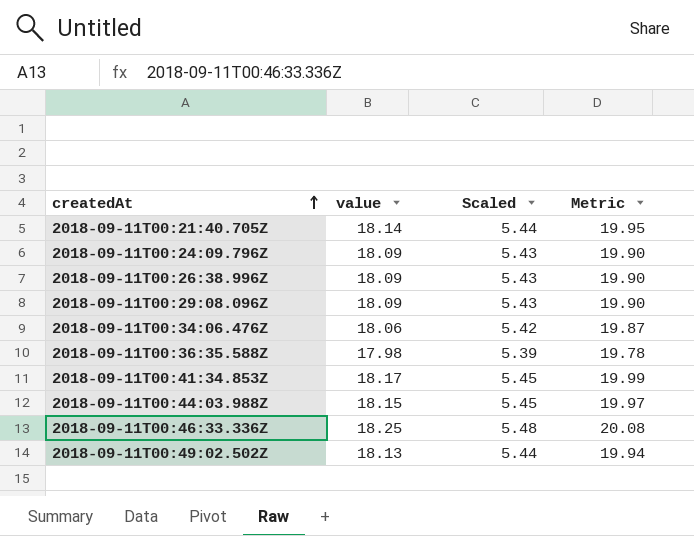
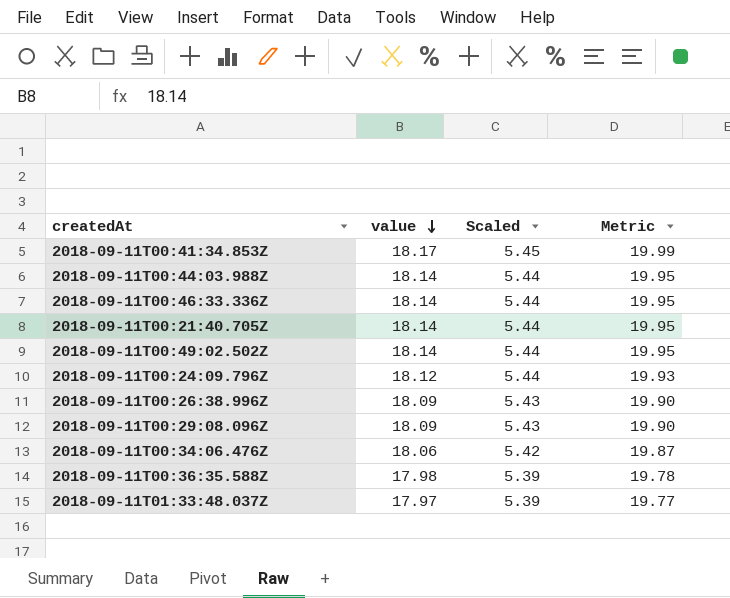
row order: createdAt ascending -> value descending
2018-09-11T00:44:03.988Z | value: 18.15 -> 18.14
2018-09-11T00:44:03.988Z | Scaled: 5.45 -> 5.44
2018-09-11T00:44:03.988Z | Metric: 19.97 -> 19.95
2018-09-11T00:46:33.336Z | value: 18.25 -> 18.14
2018-09-11T00:46:33.336Z | Scaled: 5.48 -> 5.44
2018-09-11T00:46:33.336Z | Metric: 20.08 -> 19.95
2018-09-11T00:49:02.502Z | value: 18.13 -> 18.14
2018-09-11T00:49:02.502Z | Metric: 19.94 -> 19.95
2018-09-11T00:24:09.796Z | value: 18.09 -> 18.12
2018-09-11T00:24:09.796Z | Scaled: 5.43 -> 5.44
2018-09-11T00:24:09.796Z | Metric: 19.90 -> 19.93
row 2018-09-11T01:33:48.037Z: none -> 17.97 | 5.39 | 19.77

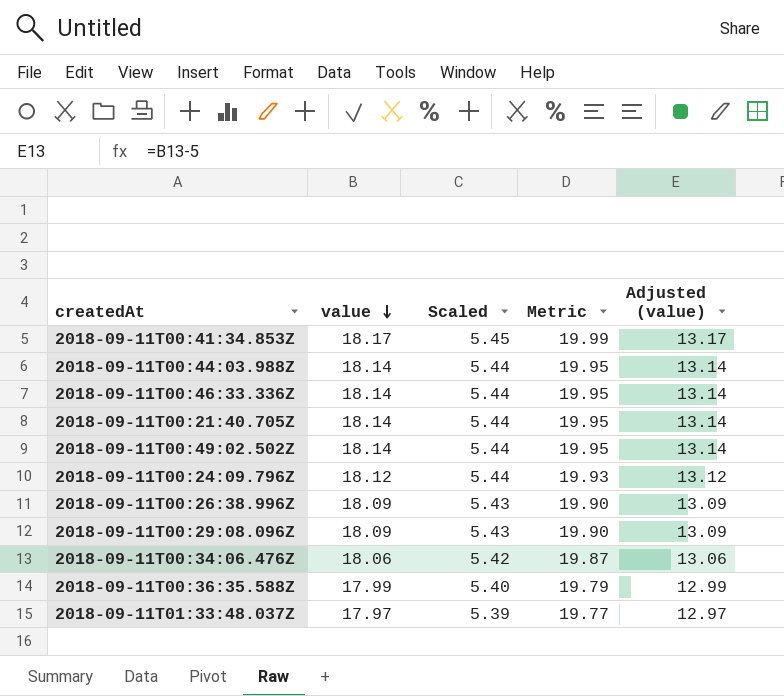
column Adjusted (value) | formula: none -> [value] - 5
2018-09-11T00:36:35.588Z | value: 17.98 -> 17.99
2018-09-11T00:36:35.588Z | Scaled: 5.39 -> 5.40
2018-09-11T00:36:35.588Z | Metric: 19.78 -> 19.79

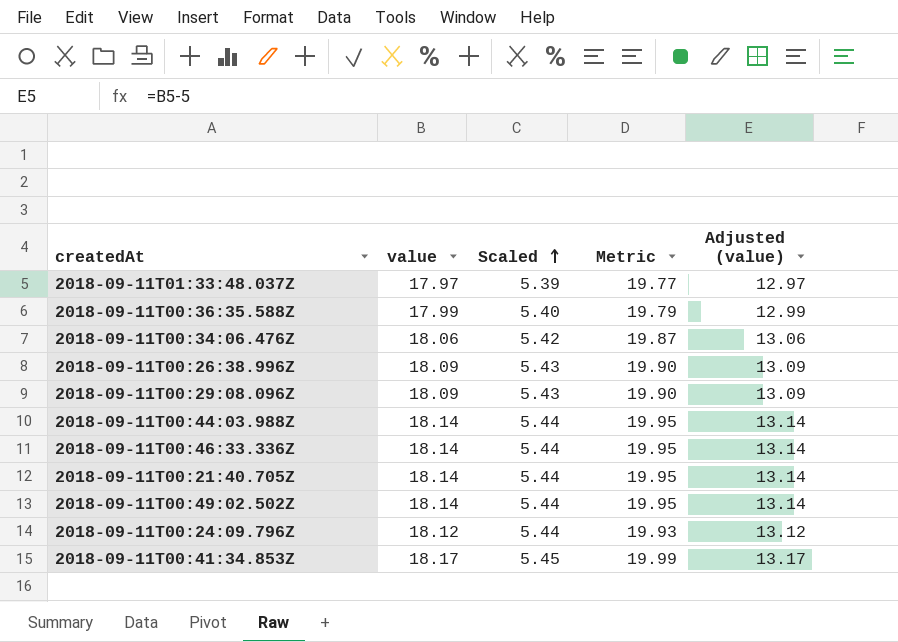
row order: value descending -> Scaled ascending

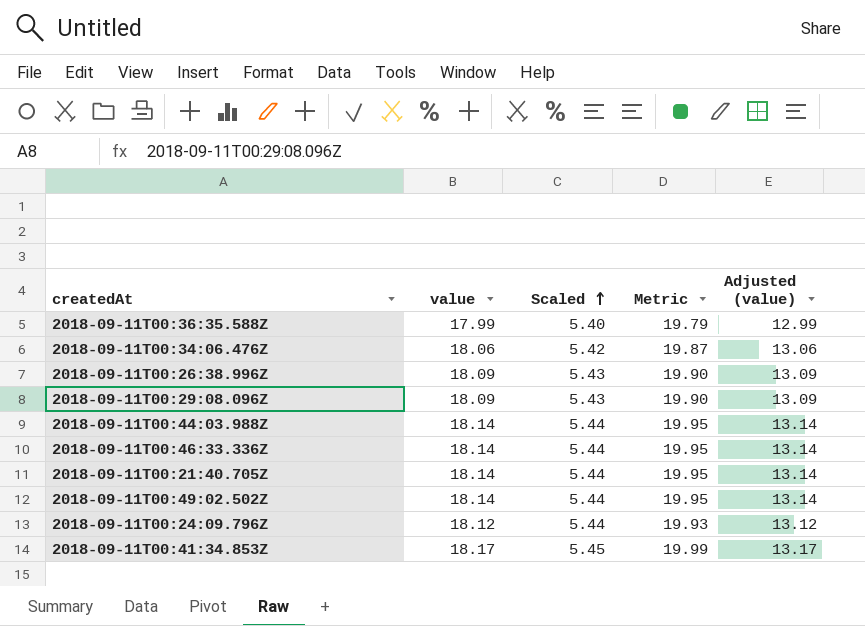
row 2018-09-11T01:33:48.037Z: 17.97 | 5.39 | 19.77 | 12.97 -> none

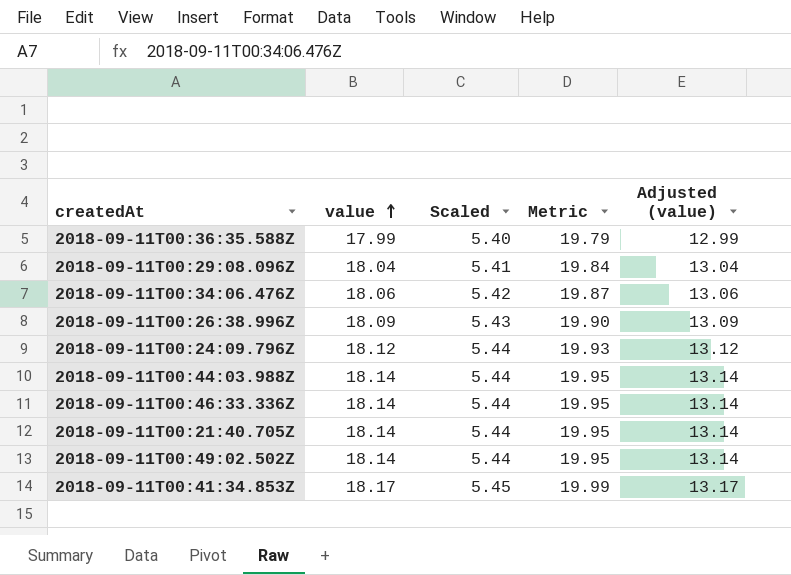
row order: Scaled ascending -> value ascending
2018-09-11T00:29:08.096Z | value: 18.09 -> 18.04
2018-09-11T00:29:08.096Z | Scaled: 5.43 -> 5.41
2018-09-11T00:29:08.096Z | Metric: 19.90 -> 19.84
2018-09-11T00:29:08.096Z | Adjusted (value): 13.09 -> 13.04

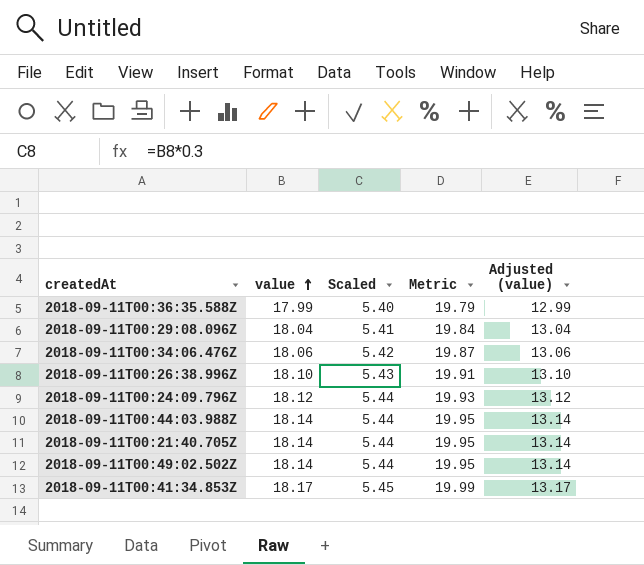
row 2018-09-11T00:46:33.336Z: 18.14 | 5.44 | 19.95 | 13.14 -> none
2018-09-11T00:26:38.996Z | value: 18.09 -> 18.10
2018-09-11T00:26:38.996Z | Metric: 19.90 -> 19.91
2018-09-11T00:26:38.996Z | Adjusted (value): 13.09 -> 13.10

